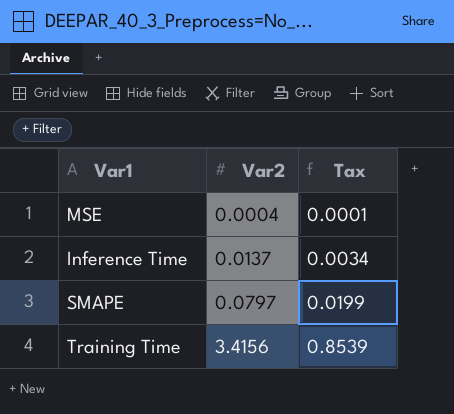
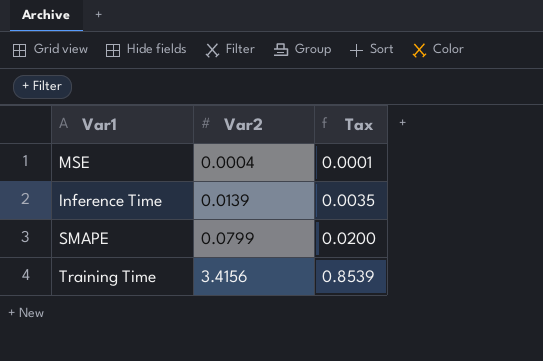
Inference Time | Var2: 0.0137 -> 0.0139
Inference Time | Tax: 0.0034 -> 0.0035
SMAPE | Var2: 0.0797 -> 0.0799
SMAPE | Tax: 0.0199 -> 0.0200

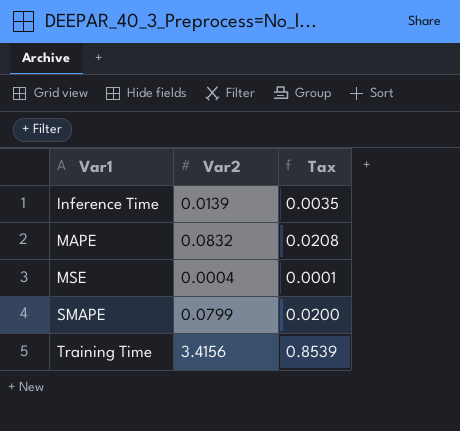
row order: Var2 ascending -> Var1 ascending
row MAPE: none -> 0.0832 | 0.0208

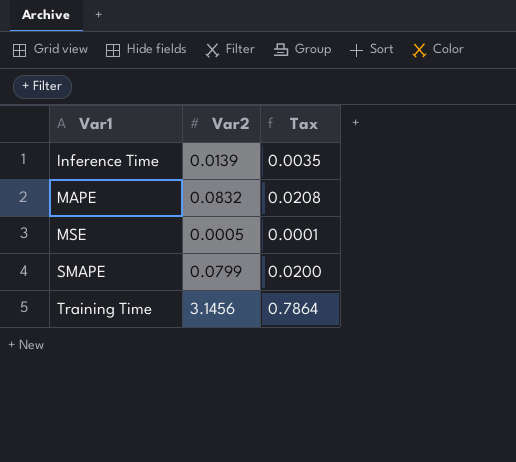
MSE | Var2: 0.0004 -> 0.0005
Training Time | Var2: 3.4156 -> 3.1456
Training Time | Tax: 0.8539 -> 0.7864

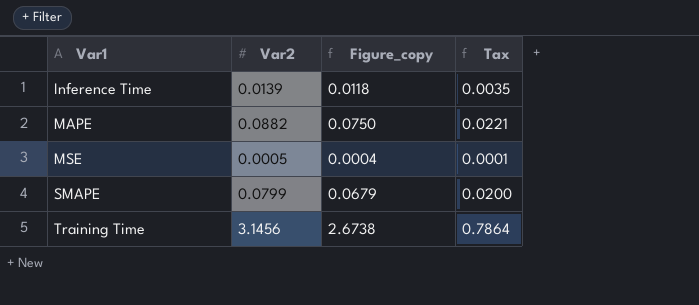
column Figure_copy | formula: none -> [Var2] * 0.85
MAPE | Var2: 0.0832 -> 0.0882
MAPE | Tax: 0.0208 -> 0.0221

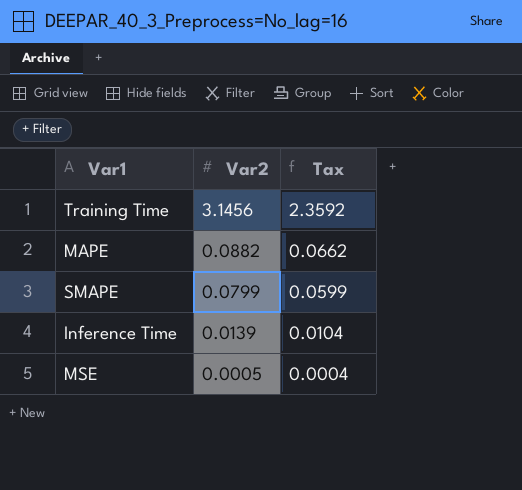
row order: Var1 ascending -> Var2 descending
column Figure_copy | formula: [Var2] * 0.85 -> none
column Tax | formula: [Var2] * 0.25 -> [Var2] * 0.75

